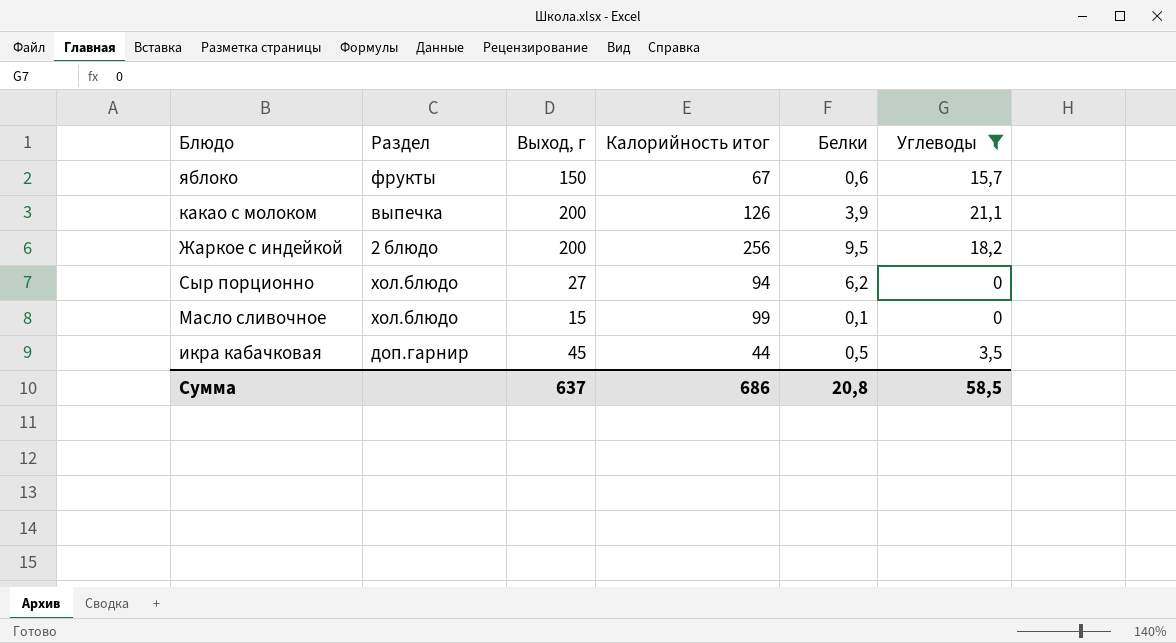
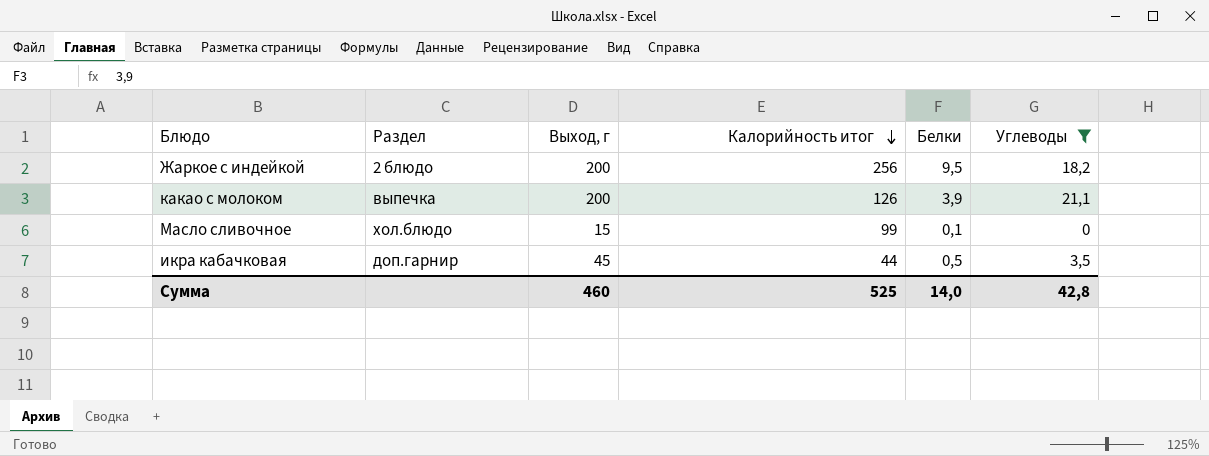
row order: none -> Калорийность итог descending
row яблоко: фрукты | 150 | 67 | 0,6 | 15,7 -> none
row Сыр порционно: хол.блюдо | 27 | 94 | 6,2 | 0 -> none
Сумма | Выход, г: 637 -> 460
Сумма | Калорийность итог: 686 -> 525
Сумма | Белки: 20,8 -> 14,0
Сумма | Углеводы: 58,5 -> 42,8

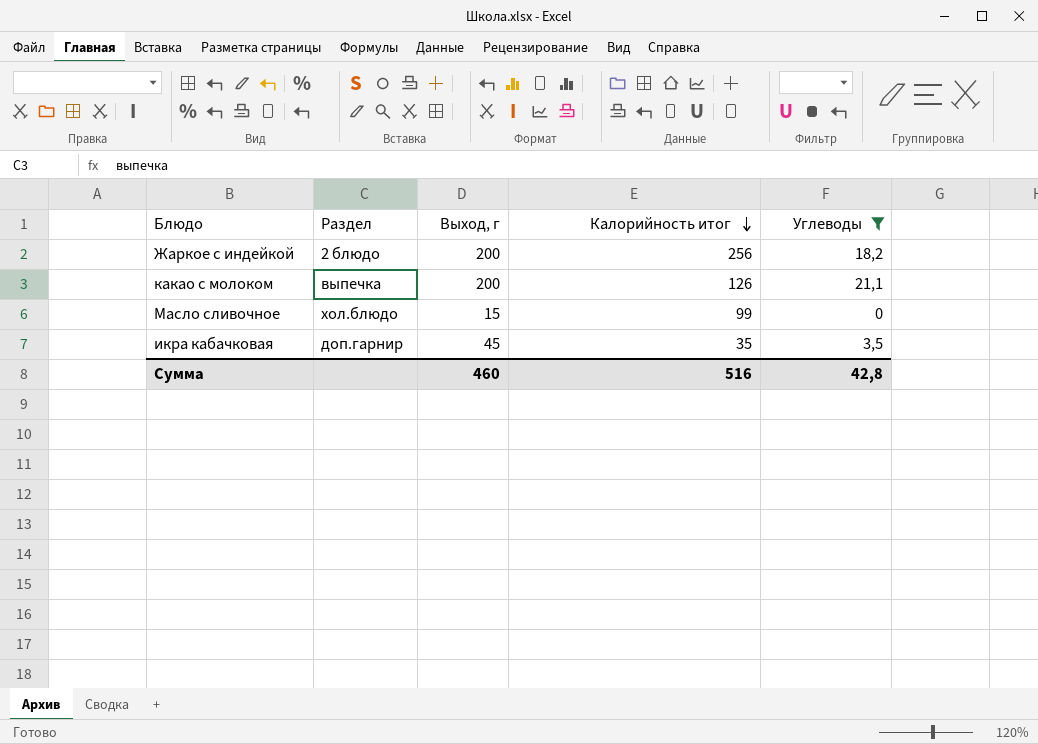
column Белки | position: 5 -> none
икра кабачковая | Калорийность итог: 44 -> 35
Сумма | Калорийность итог: 525 -> 516

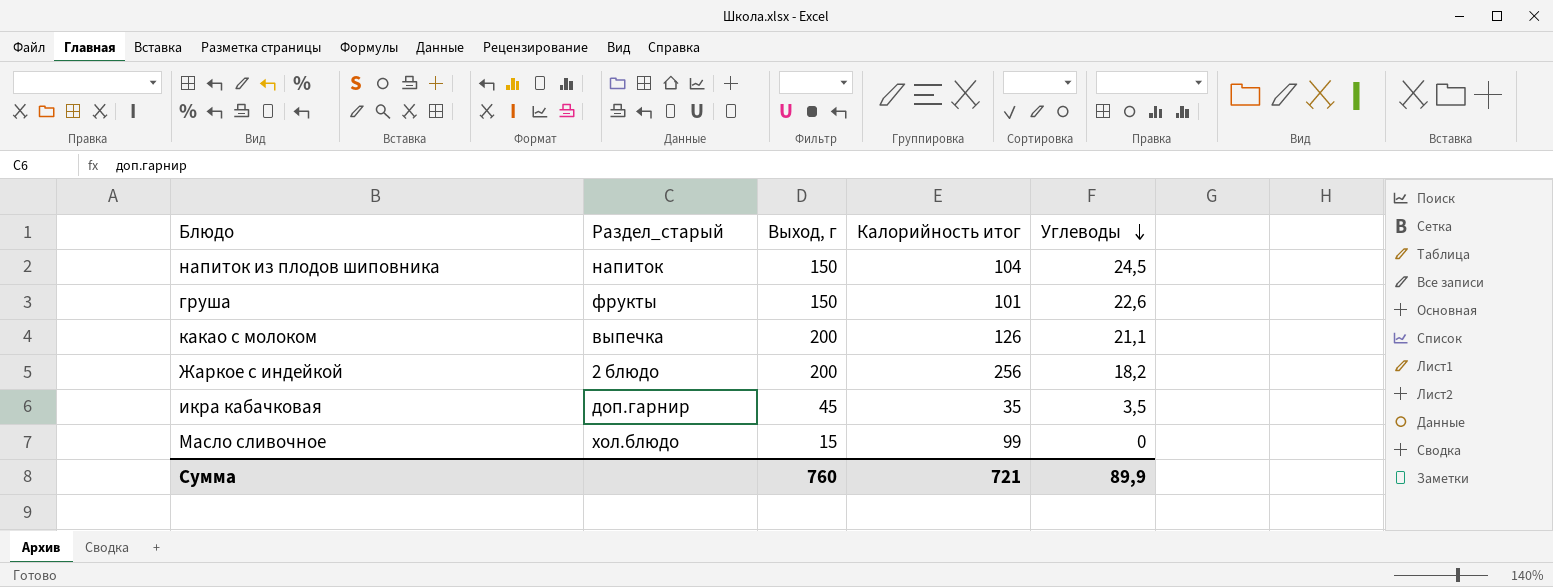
filter: Углеводы <= 21,1 -> none
row order: Калорийность итог descending -> Углеводы descending
column name: Раздел -> Раздел_старый
Сумма | Выход, г: 460 -> 760
Сумма | Калорийность итог: 516 -> 721
Сумма | Углеводы: 42,8 -> 89,9

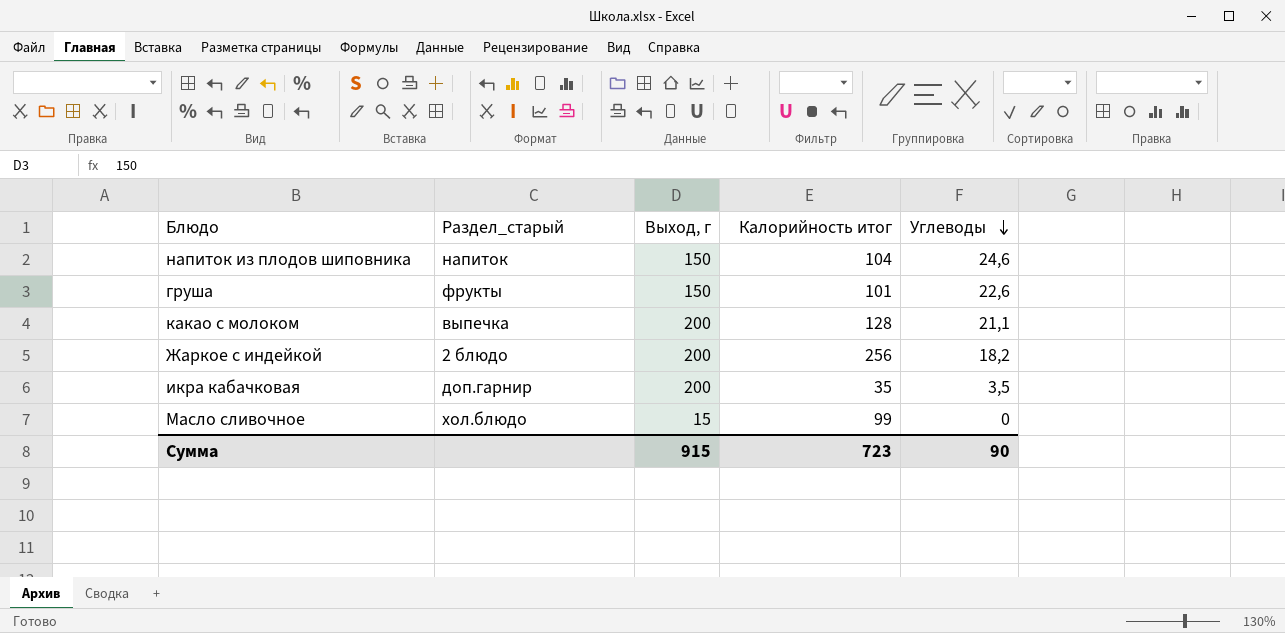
напиток из плодов шиповника | Углеводы: 24,5 -> 24,6
какао с молоком | Калорийность итог: 126 -> 128
икра кабачковая | Выход, г: 45 -> 200
Сумма | Выход, г: 760 -> 915
Сумма | Калорийность итог: 721 -> 723
Сумма | Углеводы: 89,9 -> 90

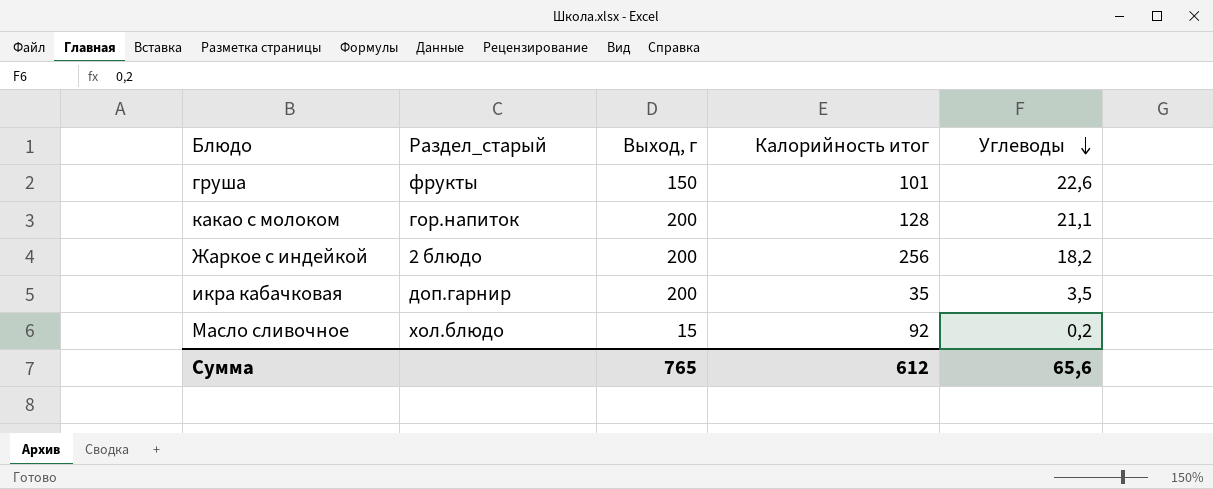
row напиток из плодов шиповника: напиток | 150 | 104 | 24,6 -> none
какао с молоком | Раздел_старый: выпечка -> гор.напиток
Масло сливочное | Калорийность итог: 99 -> 92
Масло сливочное | Углеводы: 0 -> 0,2
Сумма | Выход, г: 915 -> 765
Сумма | Калорийность итог: 723 -> 612
Сумма | Углеводы: 90 -> 65,6

